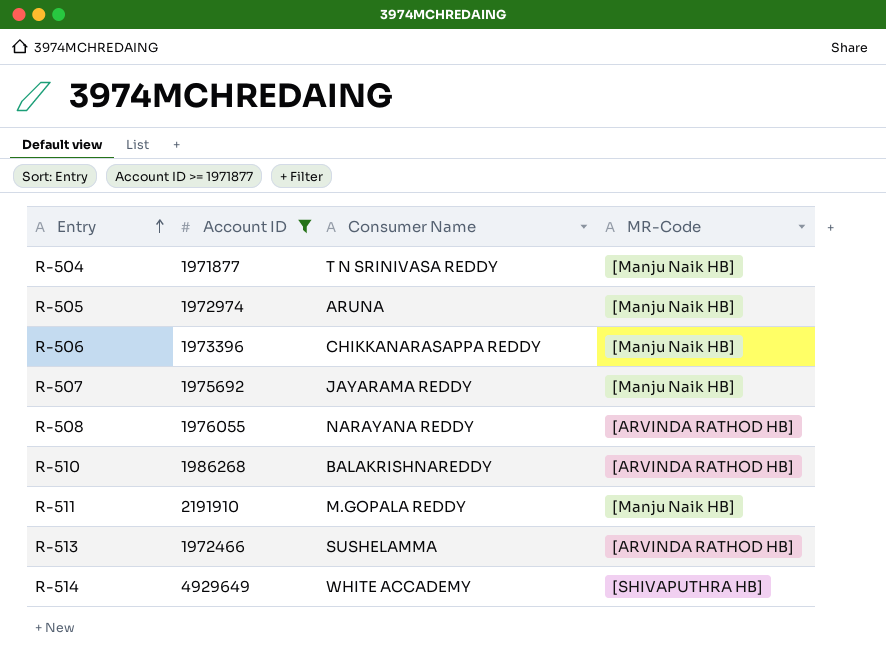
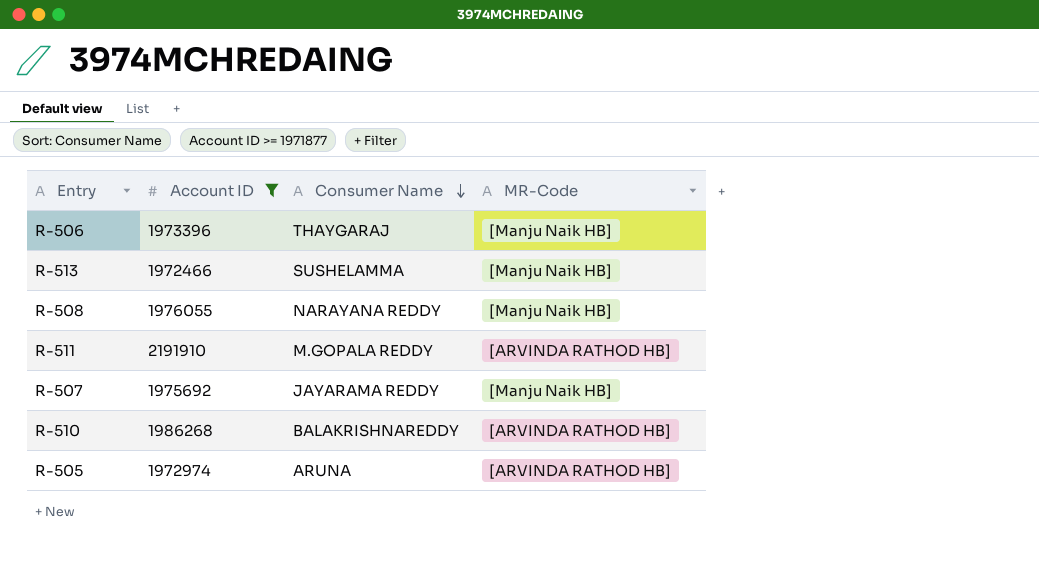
row order: Entry ascending -> Consumer Name descending
row R-504: 1971877 | T N SRINIVASA REDDY | [Manju Naik HB] -> none
row R-514: 4929649 | WHITE ACCADEMY | [SHIVAPUTHRA HB] -> none
R-506 | Consumer Name: CHIKKANARASAPPA REDDY -> THAYGARAJ
R-513 | MR-Code: [ARVINDA RATHOD HB] -> [Manju Naik HB]
R-508 | MR-Code: [ARVINDA RATHOD HB] -> [Manju Naik HB]
R-511 | MR-Code: [Manju Naik HB] -> [ARVINDA RATHOD HB]
R-505 | MR-Code: [Manju Naik HB] -> [ARVINDA RATHOD HB]

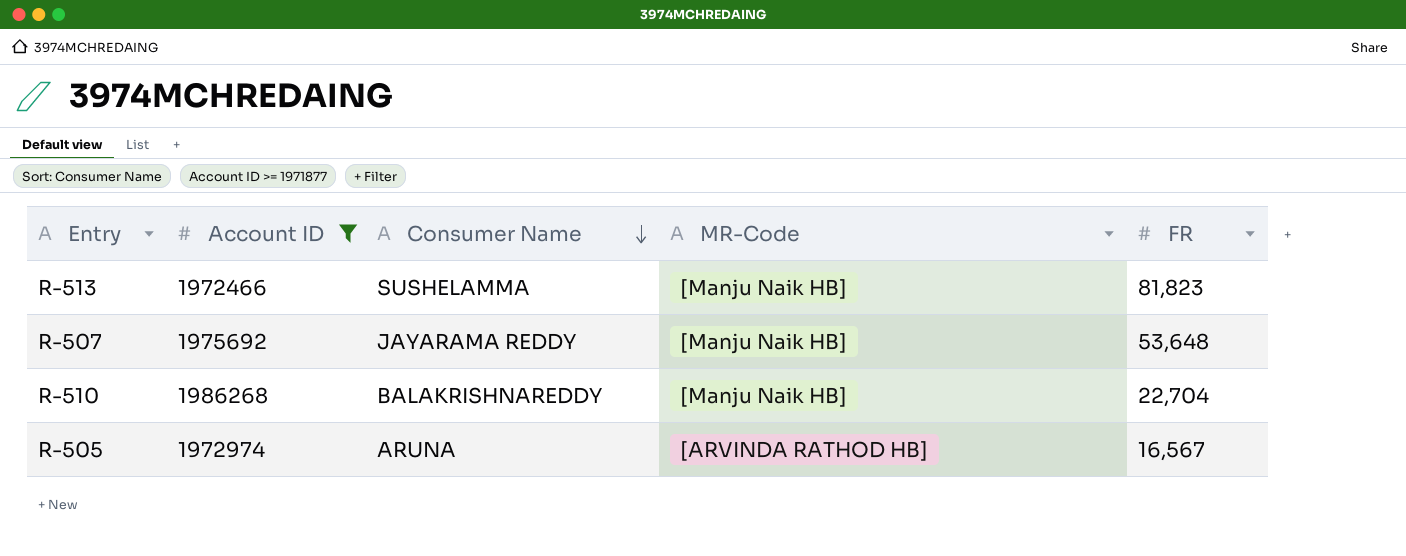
column FR | position: none -> 5
row R-506: 1973396 | THAYGARAJ | [Manju Naik HB] -> none
row R-508: 1976055 | NARAYANA REDDY | [Manju Naik HB] -> none
row R-511: 2191910 | M.GOPALA REDDY | [ARVINDA RATHOD HB] -> none
R-510 | MR-Code: [ARVINDA RATHOD HB] -> [Manju Naik HB]

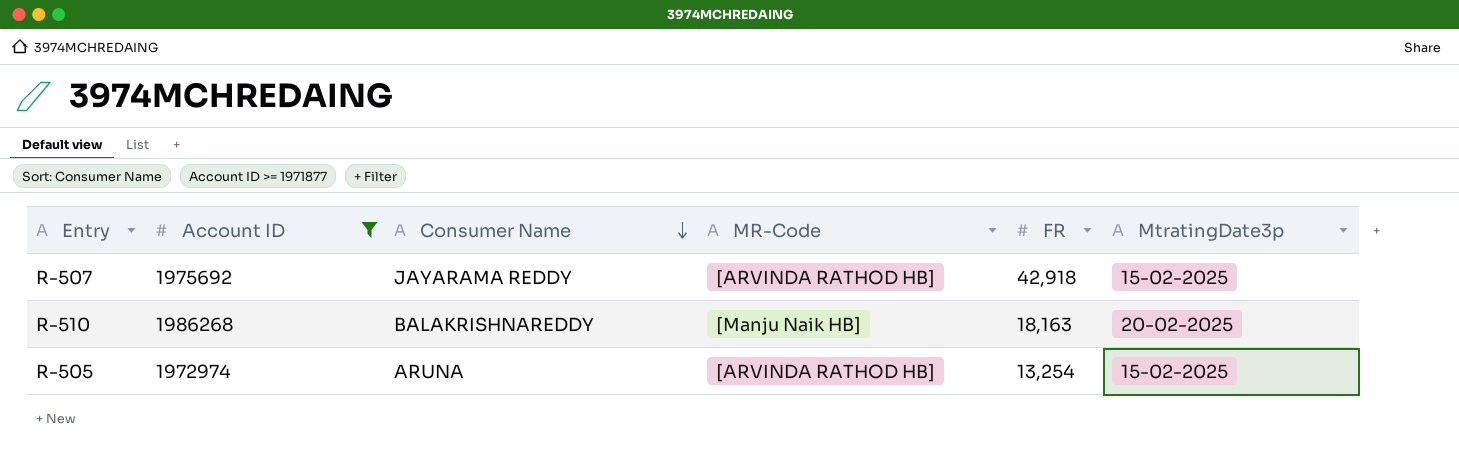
column MtratingDate3p | position: none -> 6
row R-513: 1972466 | SUSHELAMMA | [Manju Naik HB] | 81,823 -> none
R-507 | MR-Code: [Manju Naik HB] -> [ARVINDA RATHOD HB]
R-507 | FR: 53,648 -> 42,918
R-510 | FR: 22,704 -> 18,163
R-505 | FR: 16,567 -> 13,254

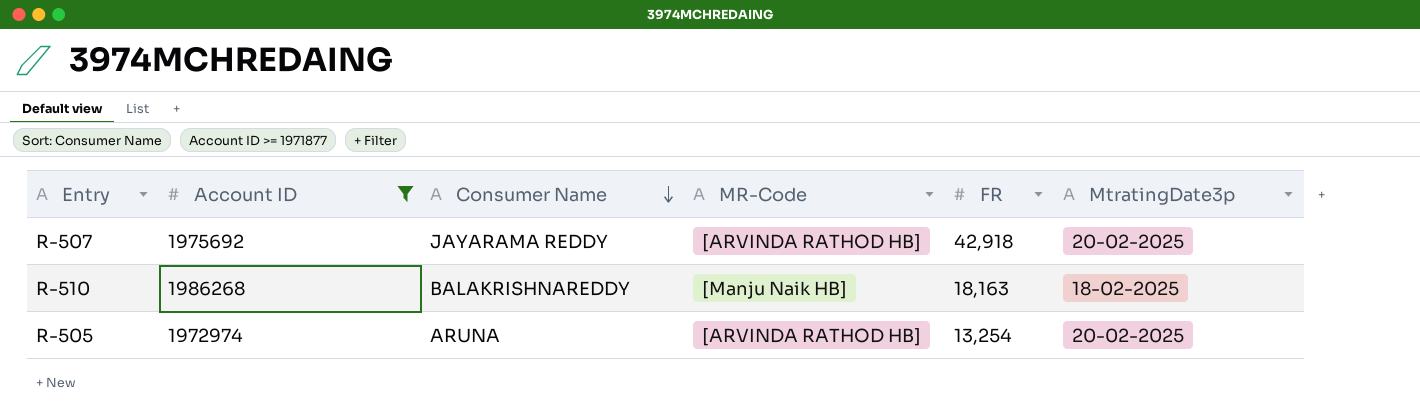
R-507 | MtratingDate3p: 15-02-2025 -> 20-02-2025
R-510 | MtratingDate3p: 20-02-2025 -> 18-02-2025
R-505 | MtratingDate3p: 15-02-2025 -> 20-02-2025

